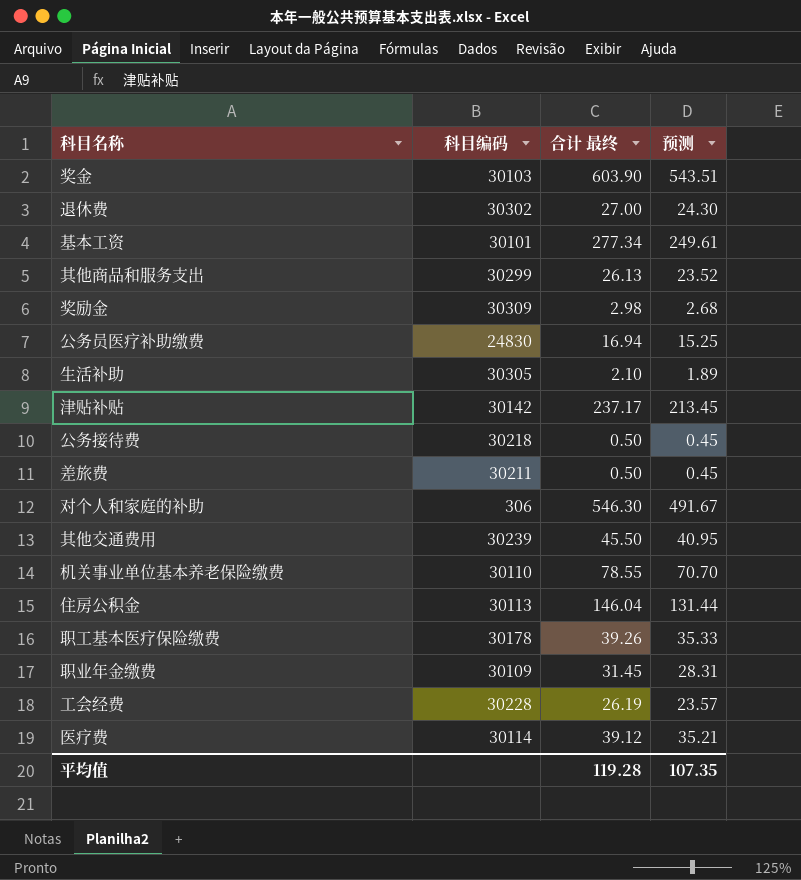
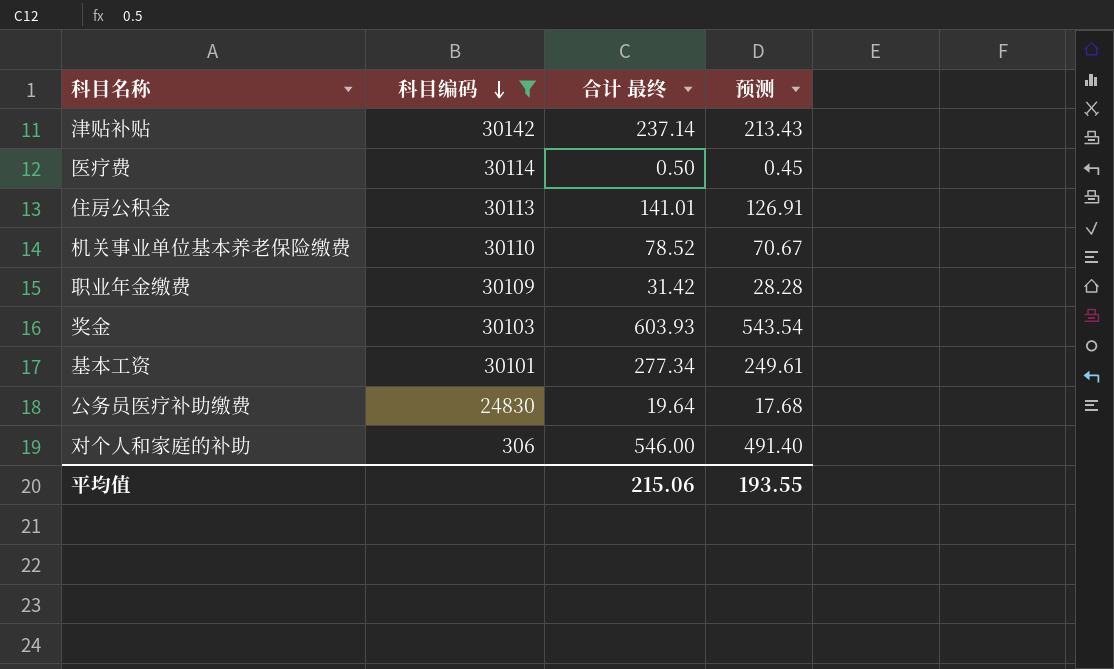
filter: none -> 科目编码 <= 30142
row order: none -> 科目编码 descending
津贴补贴 | 合计 最终: 237.17 -> 237.14
津贴补贴 | 预测: 213.45 -> 213.43
医疗费 | 合计 最终: 39.12 -> 0.50
医疗费 | 预测: 35.21 -> 0.45
住房公积金 | 合计 最终: 146.04 -> 141.01
住房公积金 | 预测: 131.44 -> 126.91
机关事业单位基本养老保险缴费 | 合计 最终: 78.55 -> 78.52
机关事业单位基本养老保险缴费 | 预测: 70.70 -> 70.67
职业年金缴费 | 合计 最终: 31.45 -> 31.42
职业年金缴费 | 预测: 28.31 -> 28.28
奖金 | 合计 最终: 603.90 -> 603.93
奖金 | 预测: 543.51 -> 543.54
公务员医疗补助缴费 | 合计 最终: 16.94 -> 19.64
公务员医疗补助缴费 | 预测: 15.25 -> 17.68
对个人和家庭的补助 | 合计 最终: 546.30 -> 546.00
对个人和家庭的补助 | 预测: 491.67 -> 491.40
平均值 | 合计 最终: 119.28 -> 215.06
平均值 | 预测: 107.35 -> 193.55

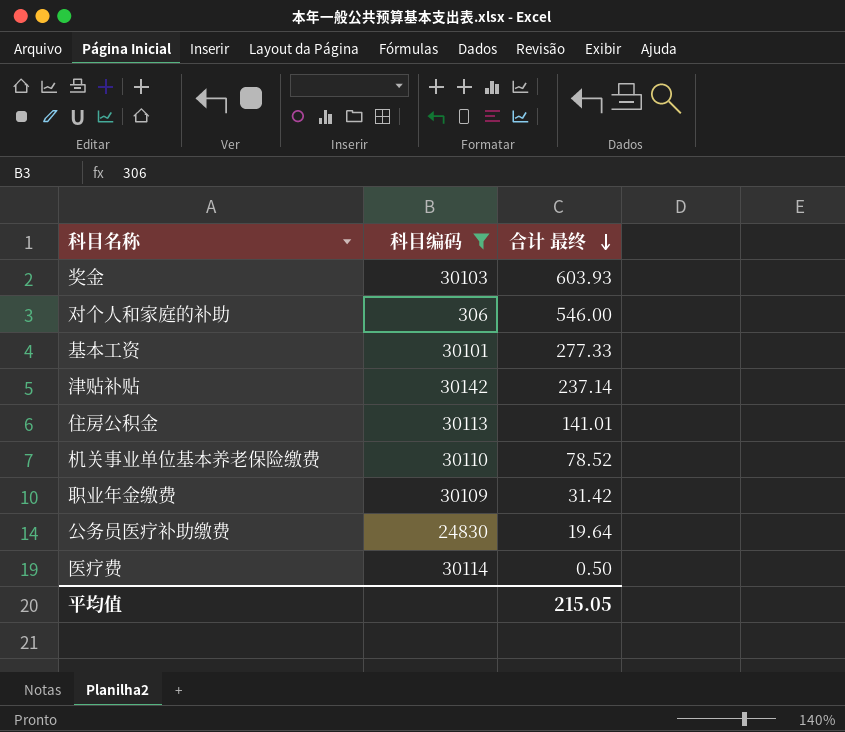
row order: 科目编码 descending -> 合计 最终 descending
column 预测 | formula: [合计 最终] * 0.9 -> none
基本工资 | 合计 最终: 277.34 -> 277.33
平均值 | 合计 最终: 215.06 -> 215.05

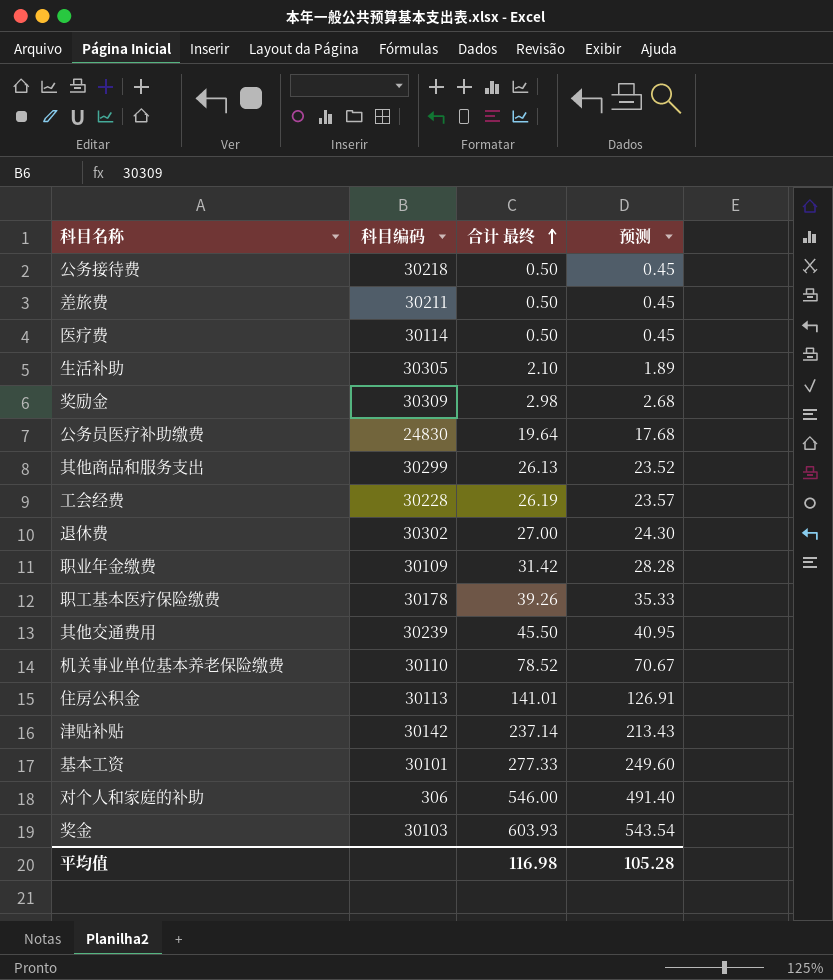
filter: 科目编码 <= 30142 -> none
row order: 合计 最终 descending -> 合计 最终 ascending
column 预测 | formula: none -> [合计 最终] * 0.9
平均值 | 合计 最终: 215.05 -> 116.98

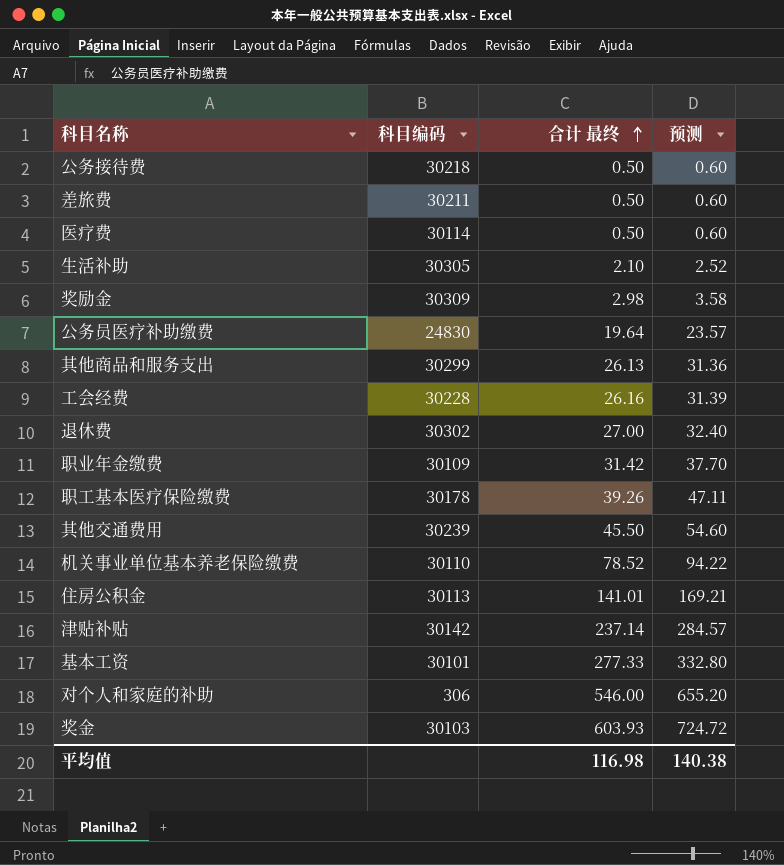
column 预测 | formula: [合计 最终] * 0.9 -> [合计 最终] * 1.2
工会经费 | 合计 最终: 26.19 -> 26.16
平均值 | 预测: 105.28 -> 140.38

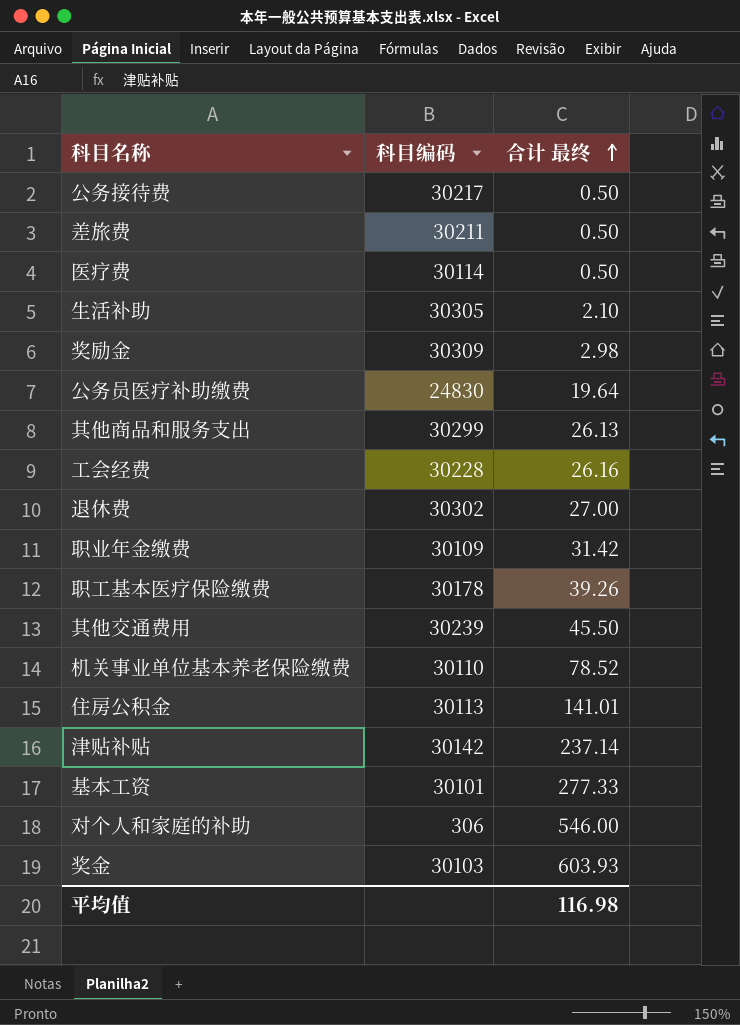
column 预测 | formula: [合计 最终] * 1.2 -> none
公务接待费 | 科目编码: 30218 -> 30217

